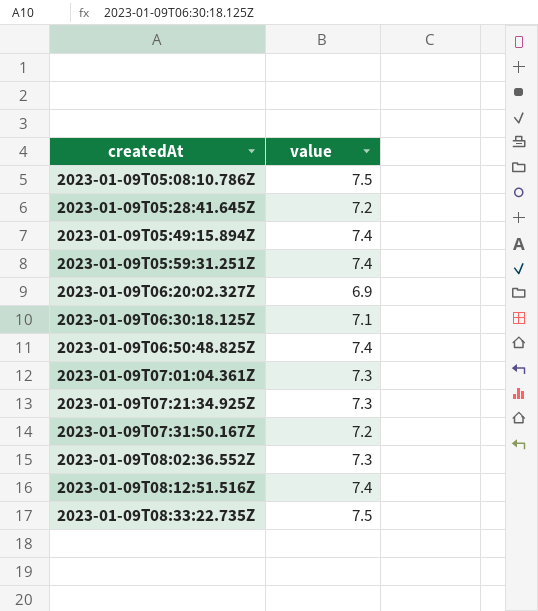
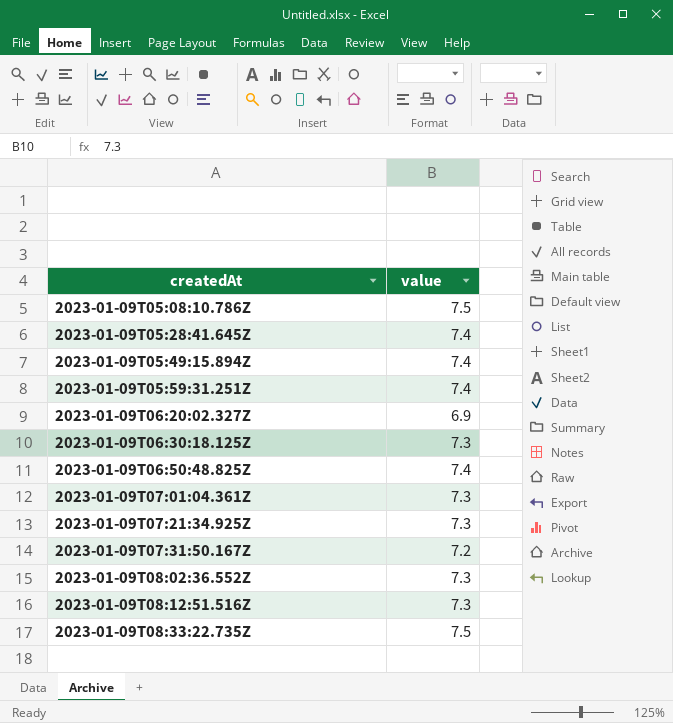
2023-01-09T05:28:41.645Z | value: 7.2 -> 7.4
2023-01-09T06:30:18.125Z | value: 7.1 -> 7.3
2023-01-09T08:12:51.516Z | value: 7.4 -> 7.3

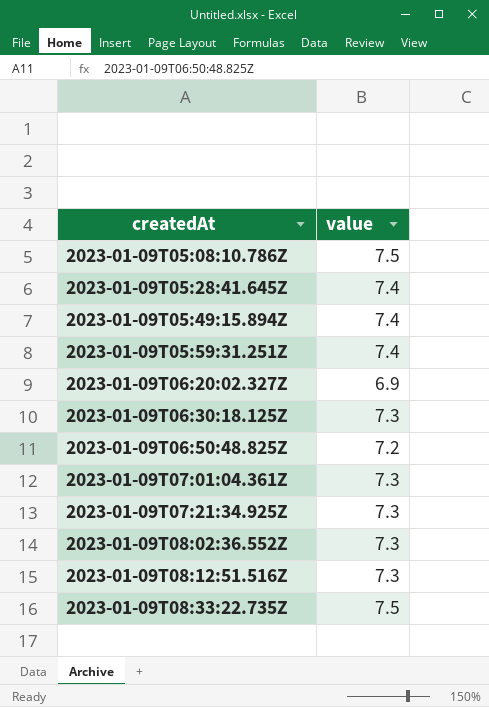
row 2023-01-09T07:31:50.167Z: 7.2 -> none
2023-01-09T06:50:48.825Z | value: 7.4 -> 7.2

